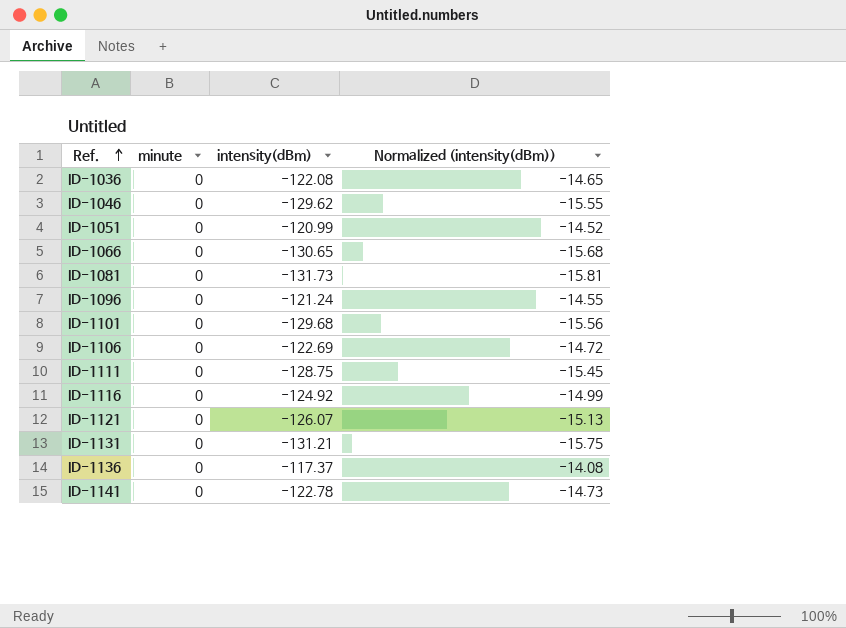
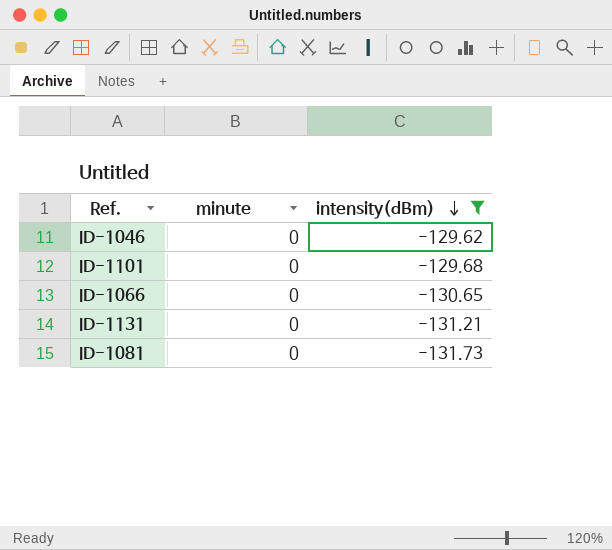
filter: none -> intensity(dBm) <= -129.62
row order: Ref. ascending -> intensity(dBm) descending
column Normalized (intensity(dBm)) | formula: [intensity(dBm)] * 0.12 -> none

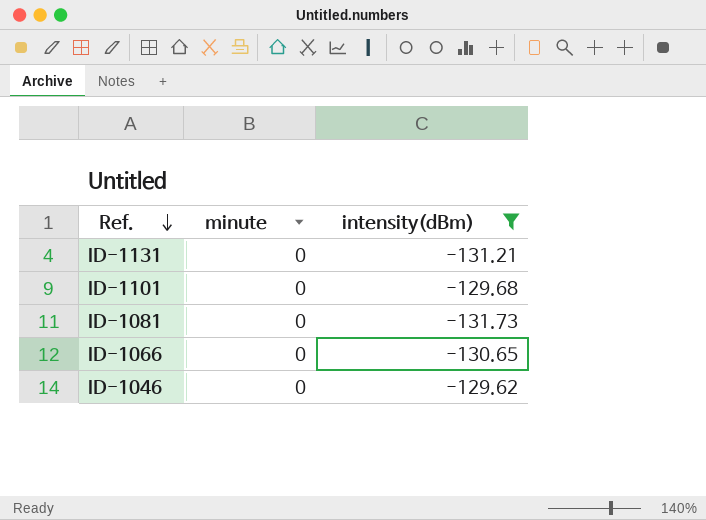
row order: intensity(dBm) descending -> Ref. descending

